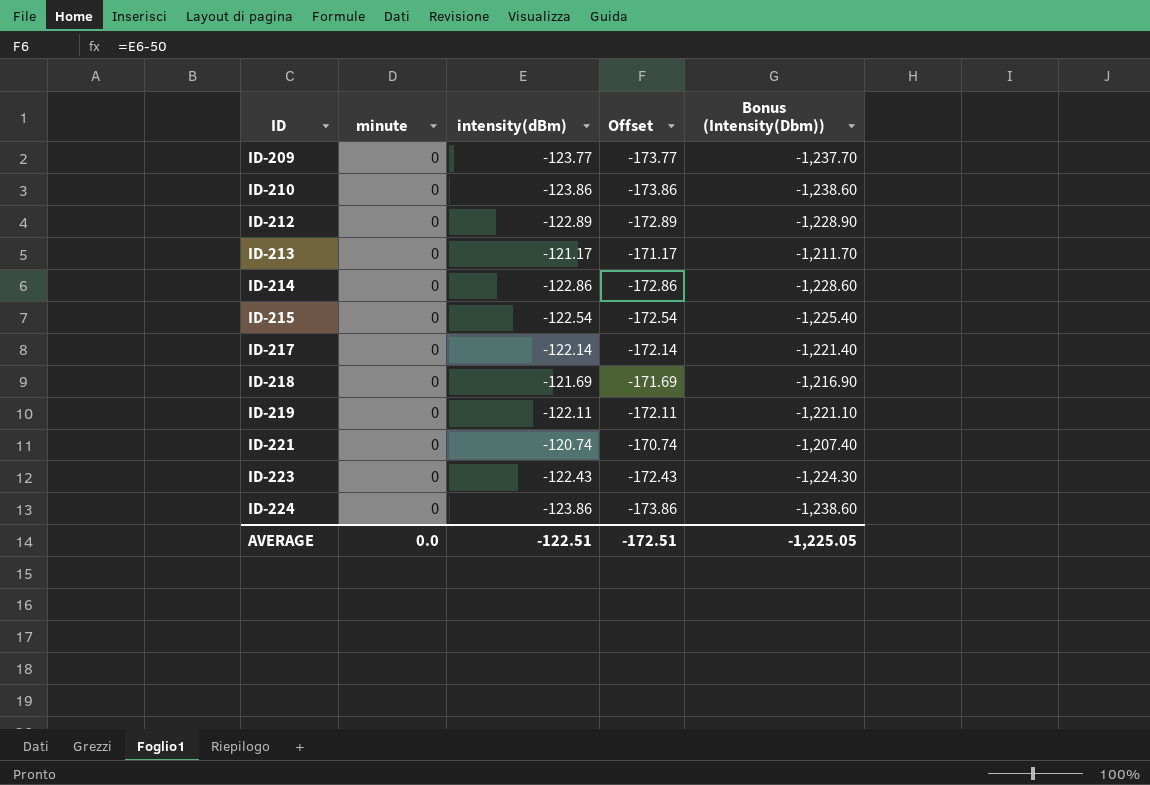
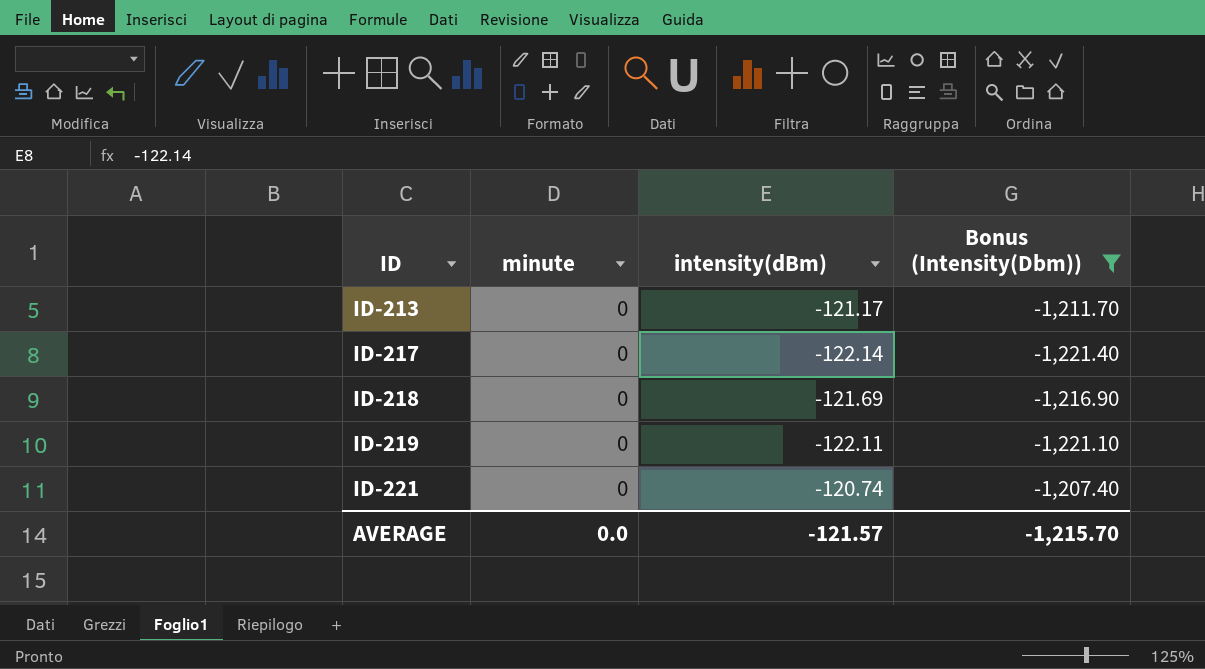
filter: none -> Bonus (Intensity(Dbm)) >= -1,221.40
column Offset | formula: [intensity(dBm)] - 50 -> none
AVERAGE | intensity(dBm): -122.51 -> -121.57
AVERAGE | Bonus (Intensity(Dbm)): -1,225.05 -> -1,215.70

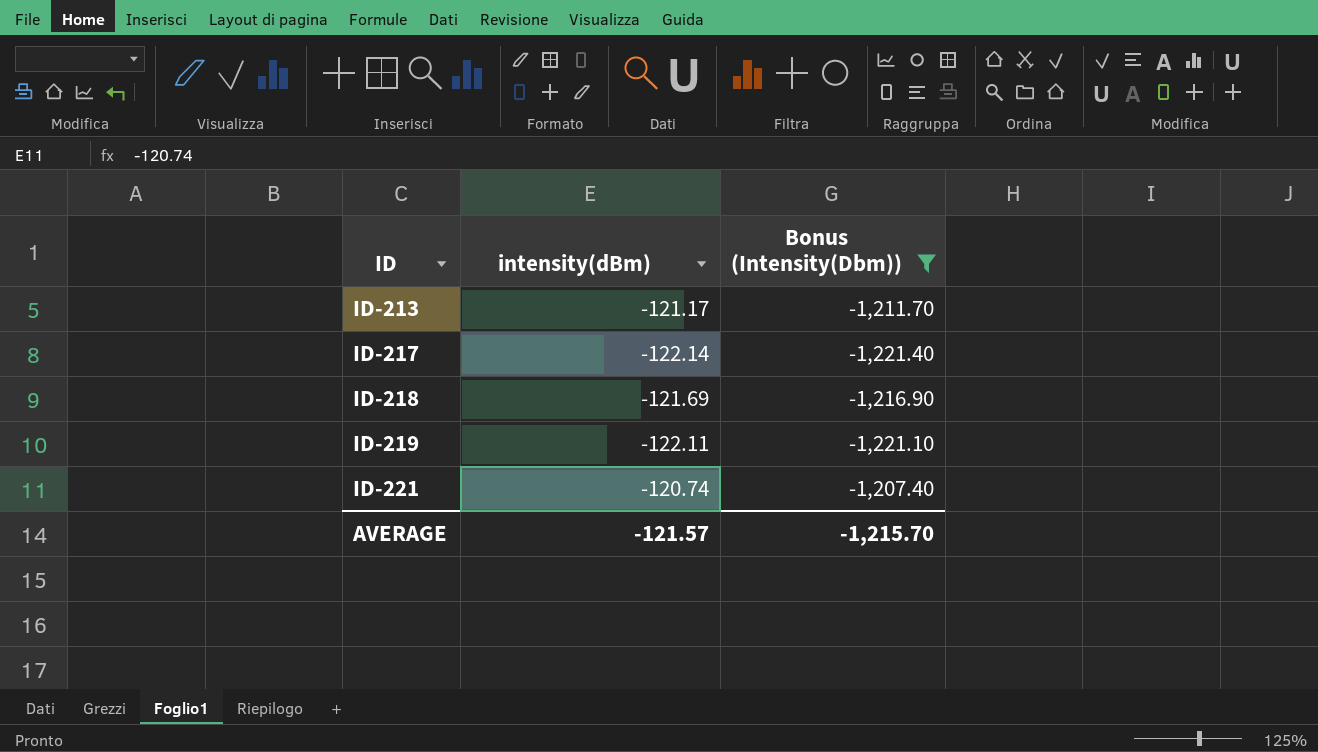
column minute | position: 2 -> none

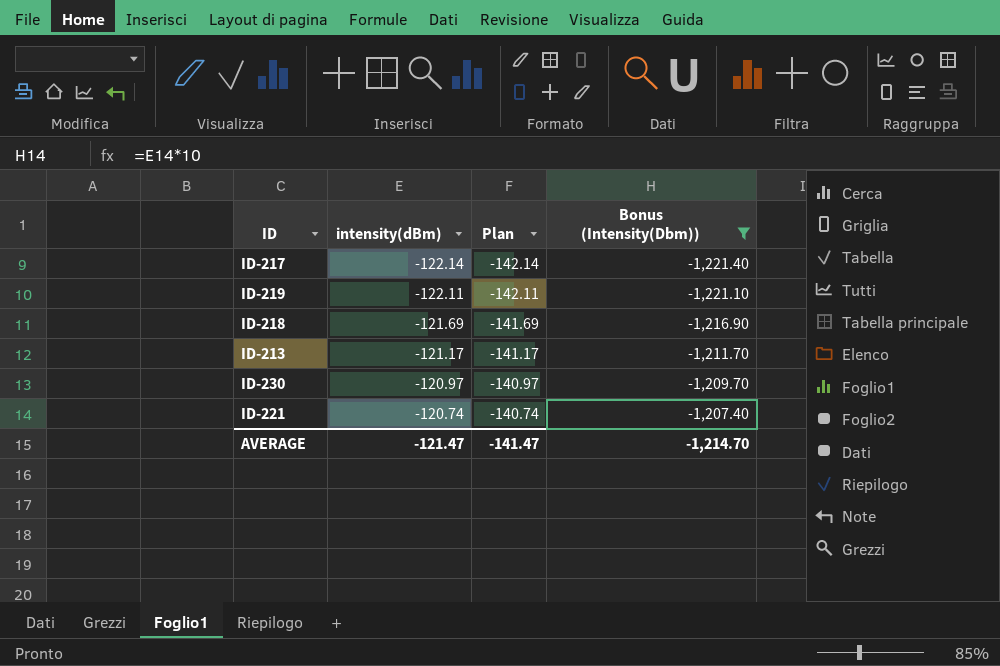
row order: ID ascending -> intensity(dBm) ascending
column Plan | formula: none -> [intensity(dBm)] - 20
row ID-230: none -> -120.97 | -140.97 | -1,209.70
AVERAGE | intensity(dBm): -121.57 -> -121.47
AVERAGE | Bonus (Intensity(Dbm)): -1,215.70 -> -1,214.70

